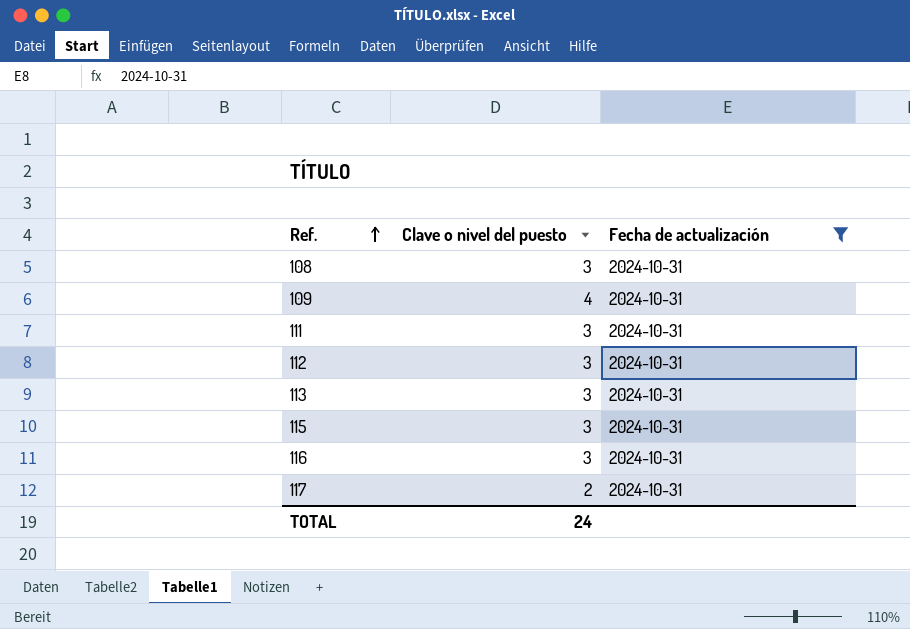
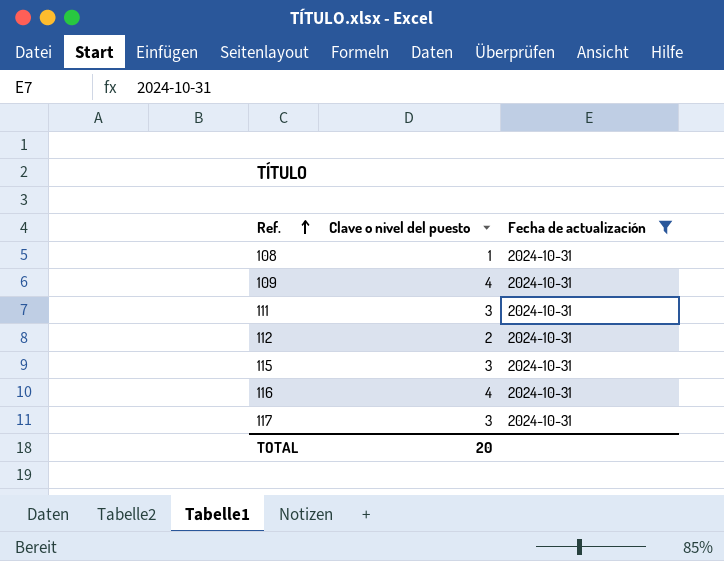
row 113: 3 | 2024-10-31 -> none
108 | Clave o nivel del puesto: 3 -> 1
112 | Clave o nivel del puesto: 3 -> 2
116 | Clave o nivel del puesto: 3 -> 4
117 | Clave o nivel del puesto: 2 -> 3
TOTAL | Clave o nivel del puesto: 24 -> 20

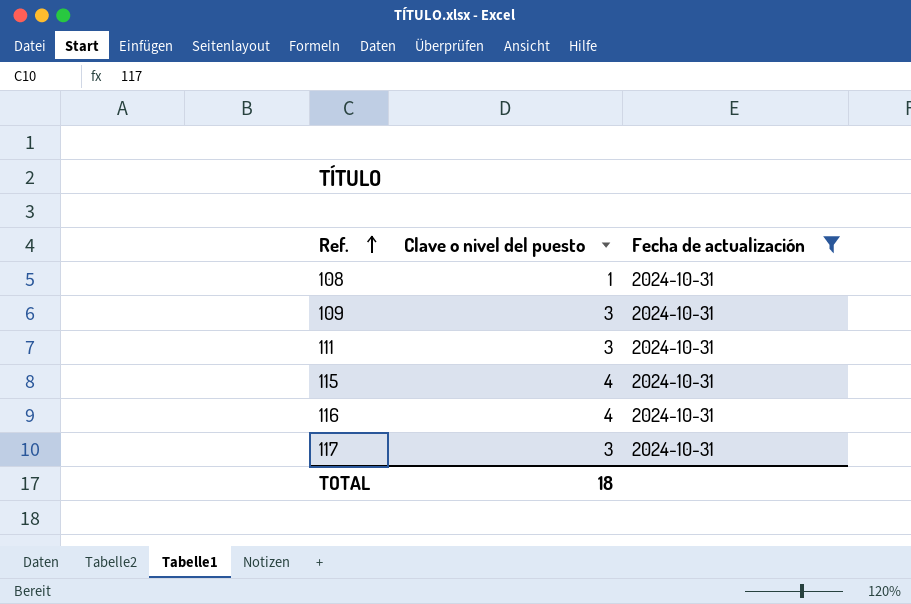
row 112: 2 | 2024-10-31 -> none
109 | Clave o nivel del puesto: 4 -> 3
115 | Clave o nivel del puesto: 3 -> 4
TOTAL | Clave o nivel del puesto: 20 -> 18

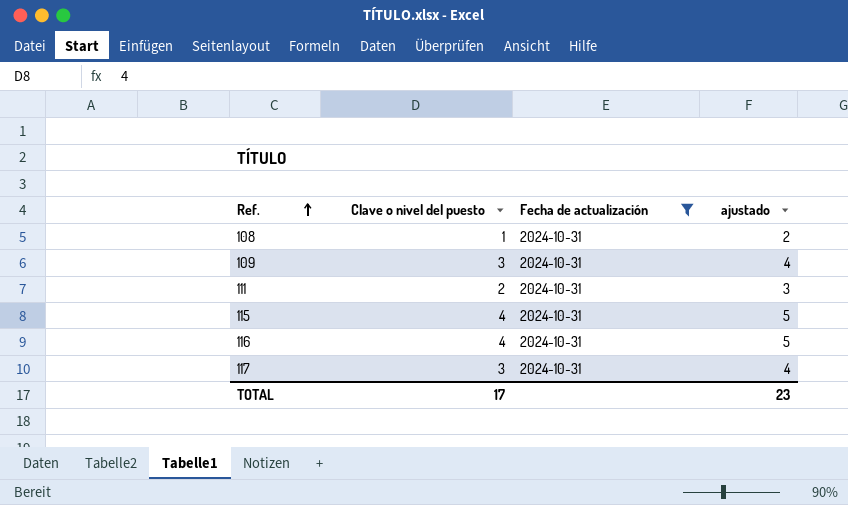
column ajustado | formula: none -> [Clave o nivel del puesto] + 1
111 | Clave o nivel del puesto: 3 -> 2
TOTAL | Clave o nivel del puesto: 18 -> 17

